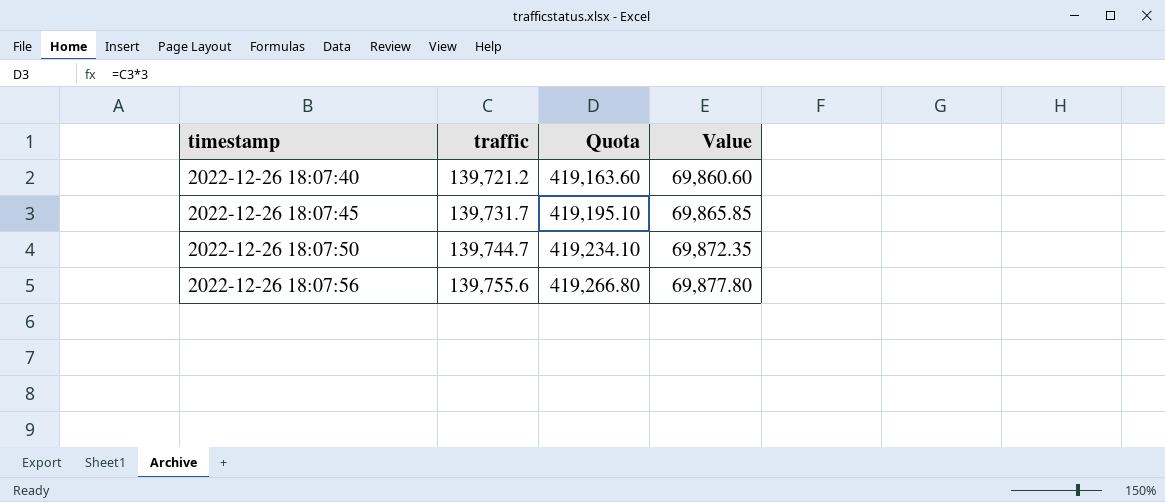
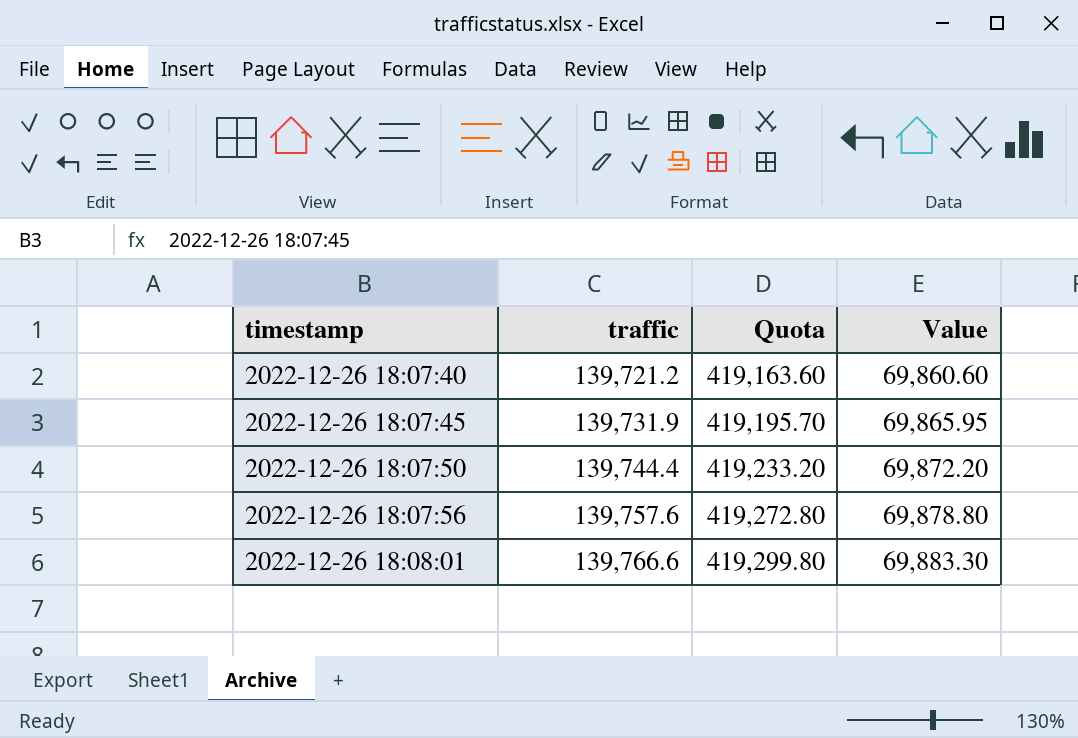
2022-12-26 18:07:45 | traffic: 139,731.7 -> 139,731.9
2022-12-26 18:07:45 | Quota: 419,195.10 -> 419,195.70
2022-12-26 18:07:45 | Value: 69,865.85 -> 69,865.95
2022-12-26 18:07:50 | traffic: 139,744.7 -> 139,744.4
2022-12-26 18:07:50 | Quota: 419,234.10 -> 419,233.20
2022-12-26 18:07:50 | Value: 69,872.35 -> 69,872.20
2022-12-26 18:07:56 | traffic: 139,755.6 -> 139,757.6
2022-12-26 18:07:56 | Quota: 419,266.80 -> 419,272.80
2022-12-26 18:07:56 | Value: 69,877.80 -> 69,878.80
row 2022-12-26 18:08:01: none -> 139,766.6 | 419,299.80 | 69,883.30

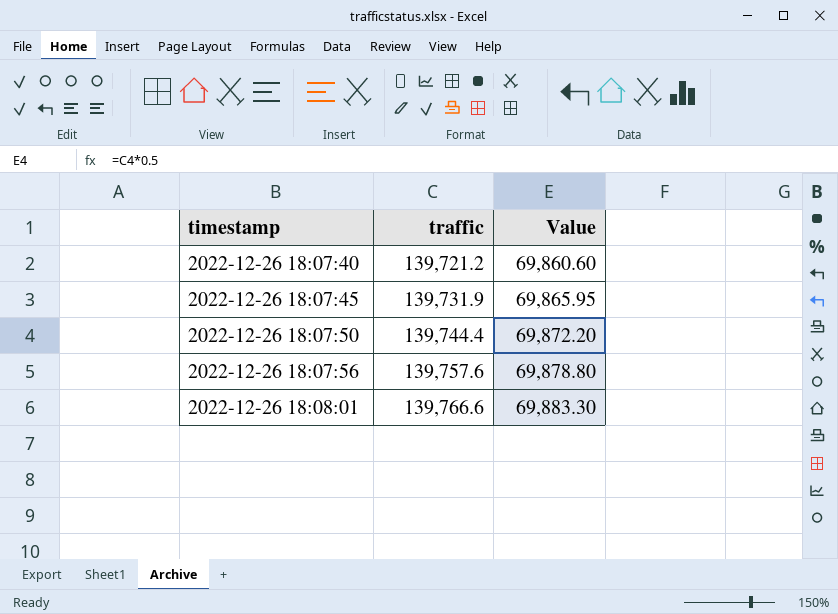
column Quota | formula: [traffic] * 3 -> none

